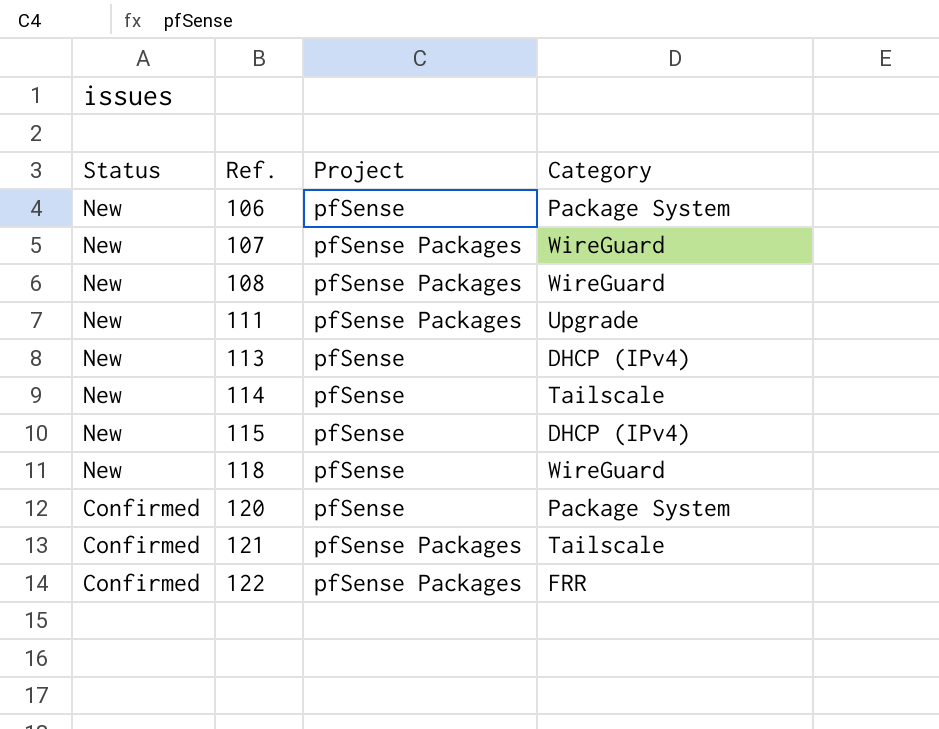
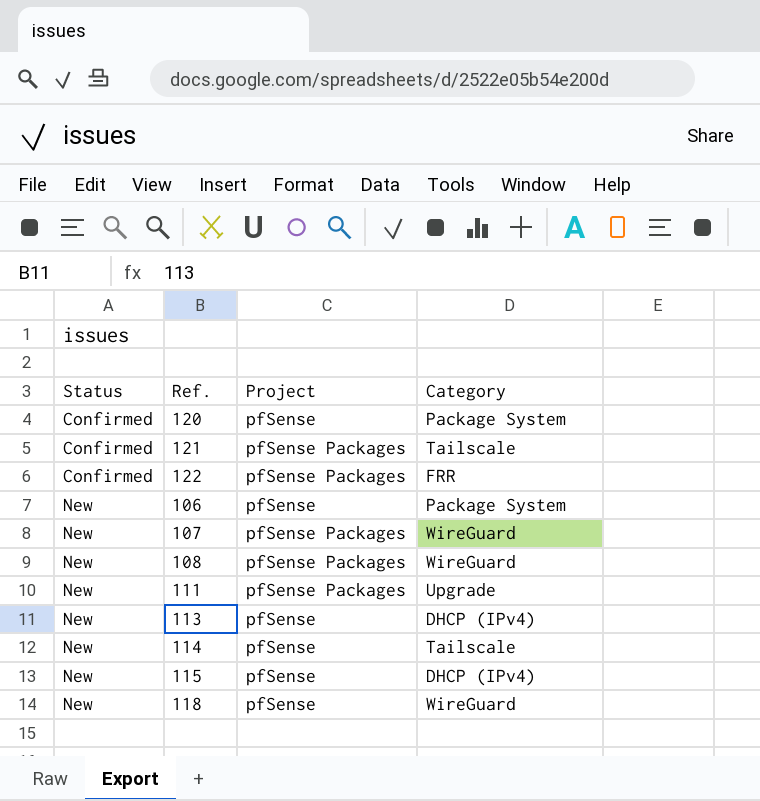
row order: Status descending -> Status ascending

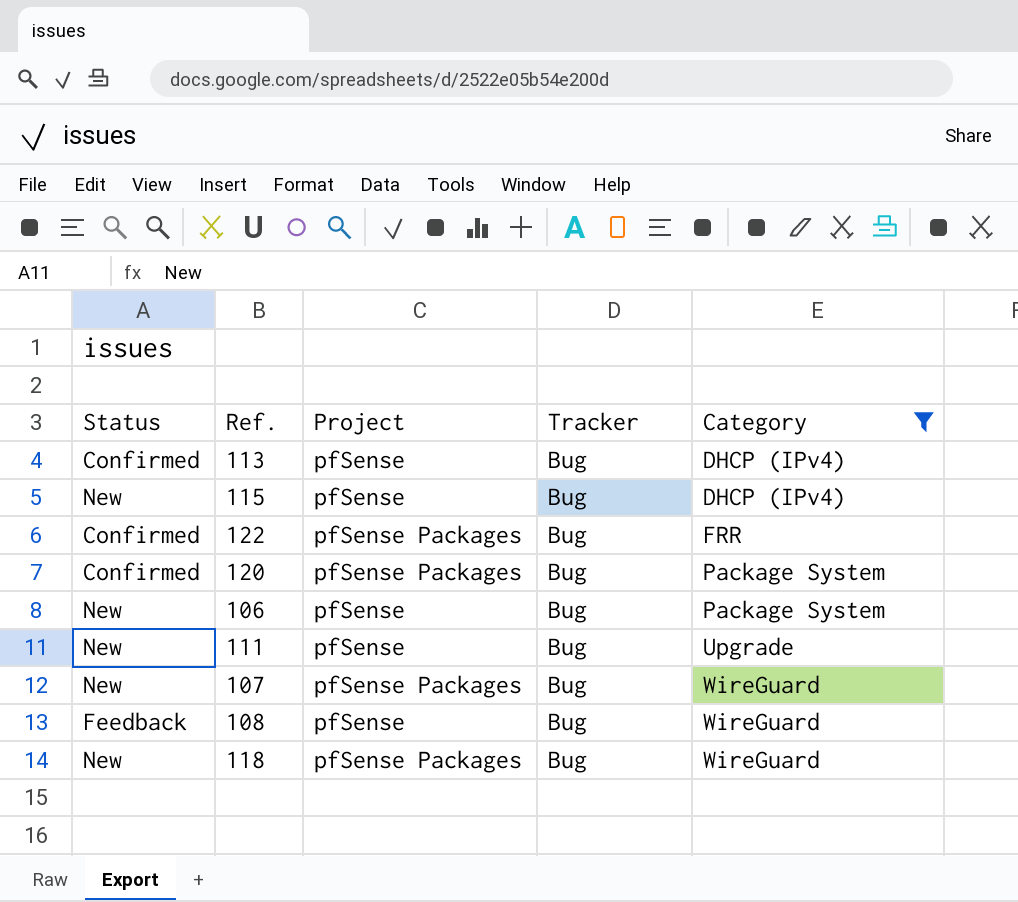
filter: none -> Category != Tailscale
row order: Status ascending -> Category ascending
column Tracker | position: none -> 4
113 | Status: New -> Confirmed
120 | Project: pfSense -> pfSense Packages
111 | Project: pfSense Packages -> pfSense
108 | Status: New -> Feedback
108 | Project: pfSense Packages -> pfSense
118 | Project: pfSense -> pfSense Packages

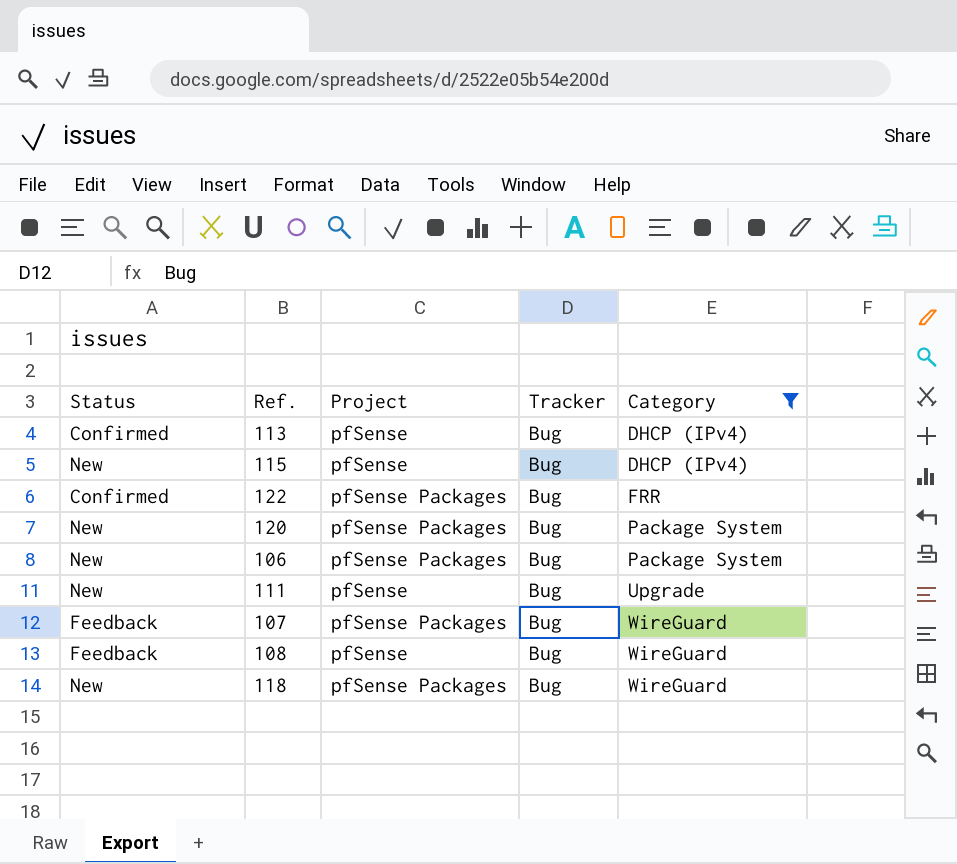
120 | Status: Confirmed -> New
106 | Project: pfSense -> pfSense Packages
107 | Status: New -> Feedback

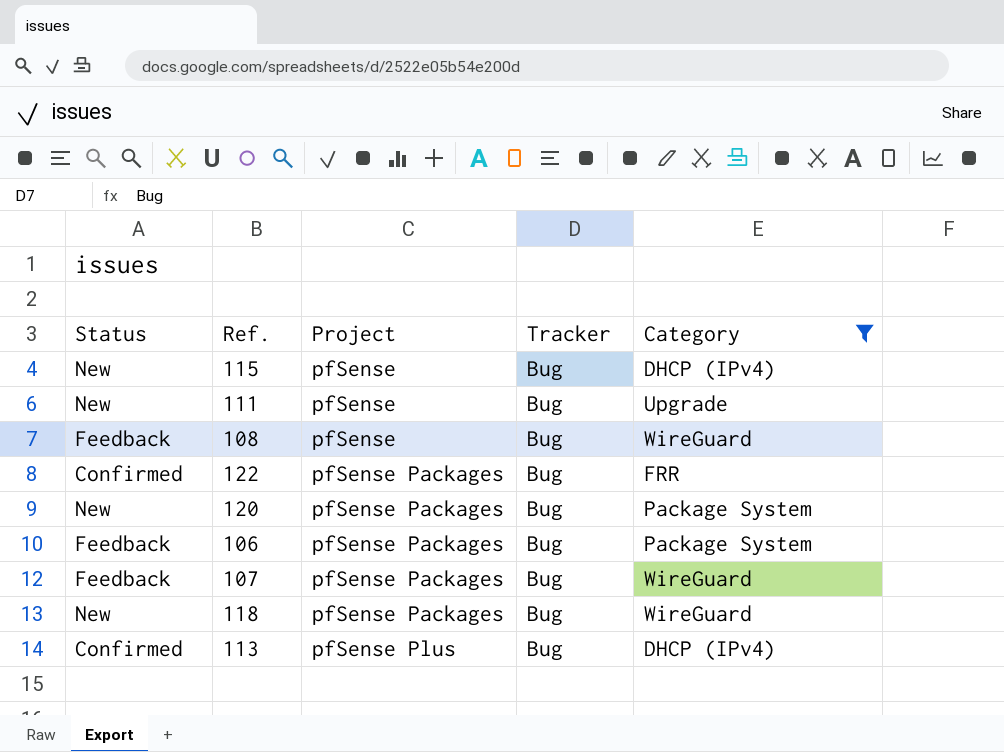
row order: Category ascending -> Project ascending
106 | Status: New -> Feedback
113 | Project: pfSense -> pfSense Plus

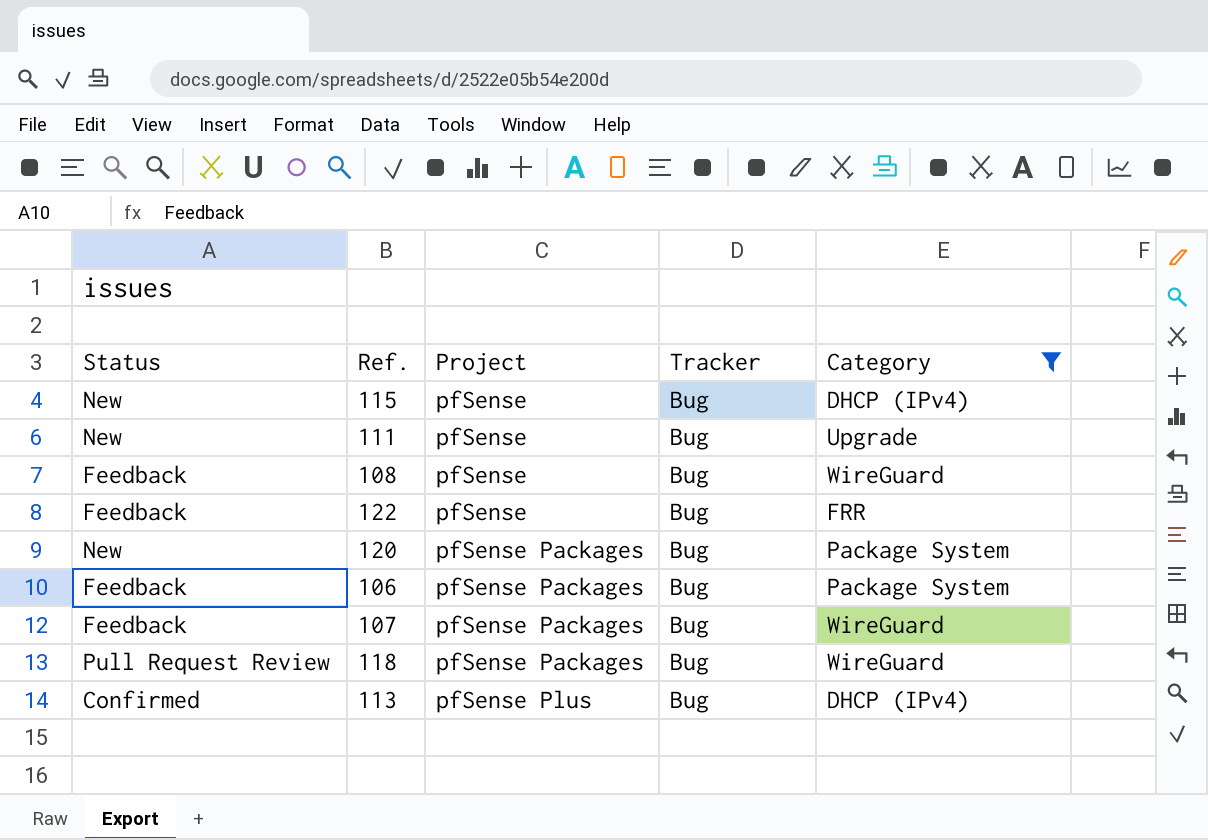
122 | Status: Confirmed -> Feedback
122 | Project: pfSense Packages -> pfSense
118 | Status: New -> Pull Request Review

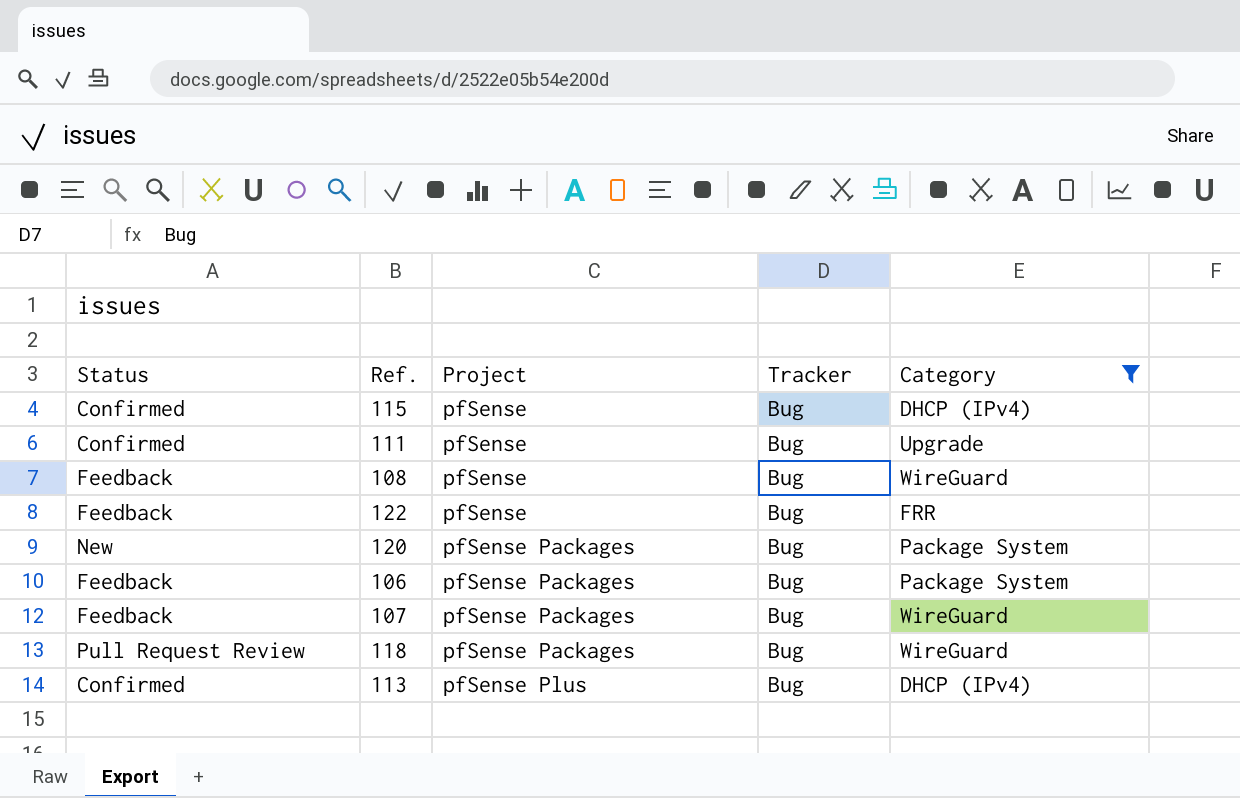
115 | Status: New -> Confirmed
111 | Status: New -> Confirmed

